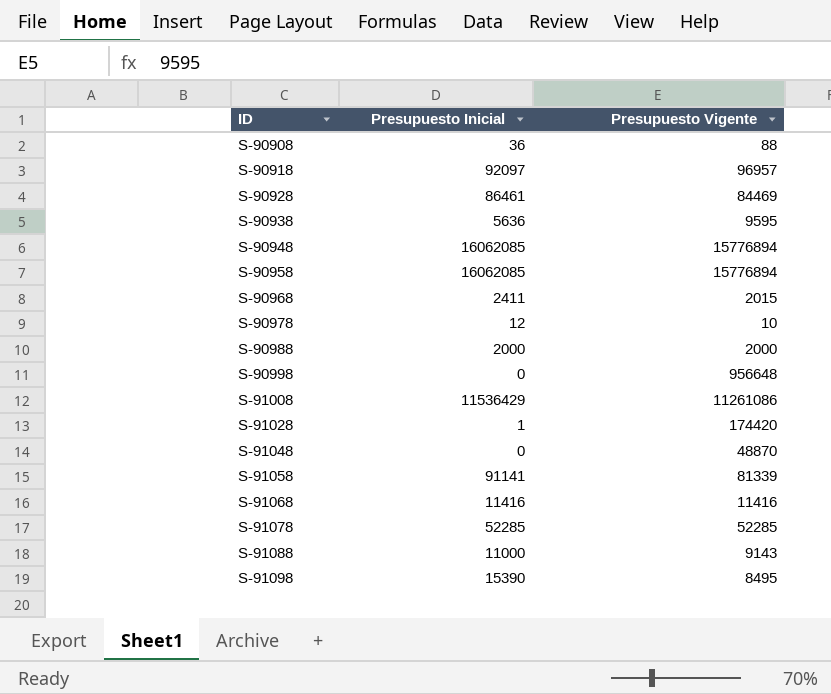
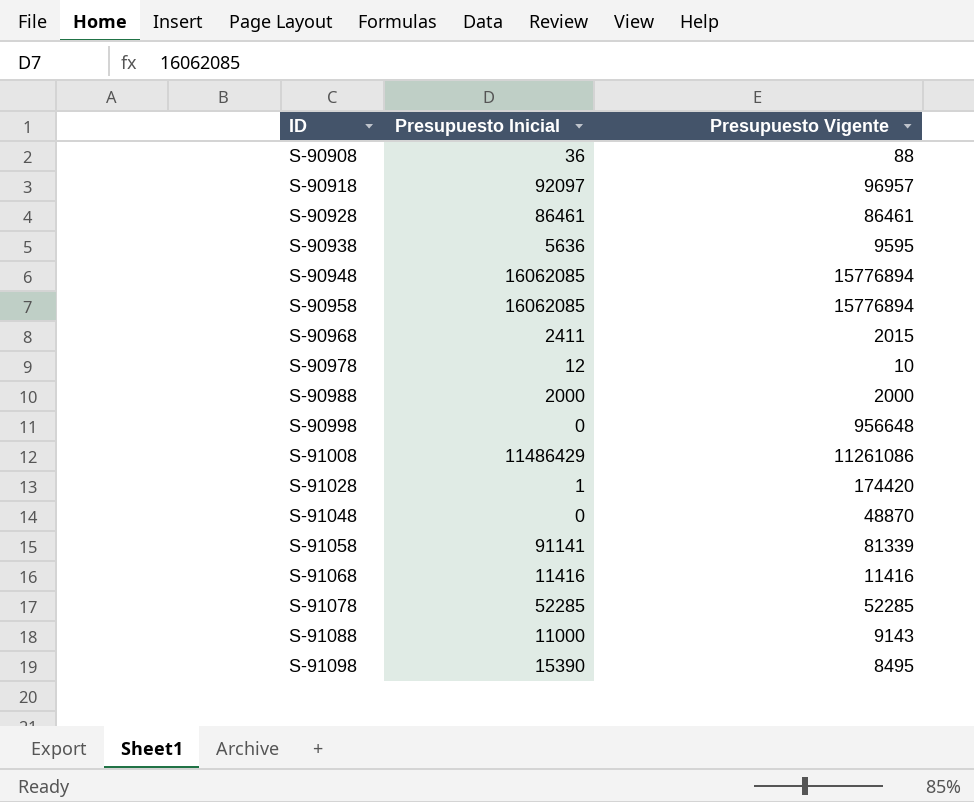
S-90928 | Presupuesto Vigente: 84469 -> 86461
S-91008 | Presupuesto Inicial: 11536429 -> 11486429

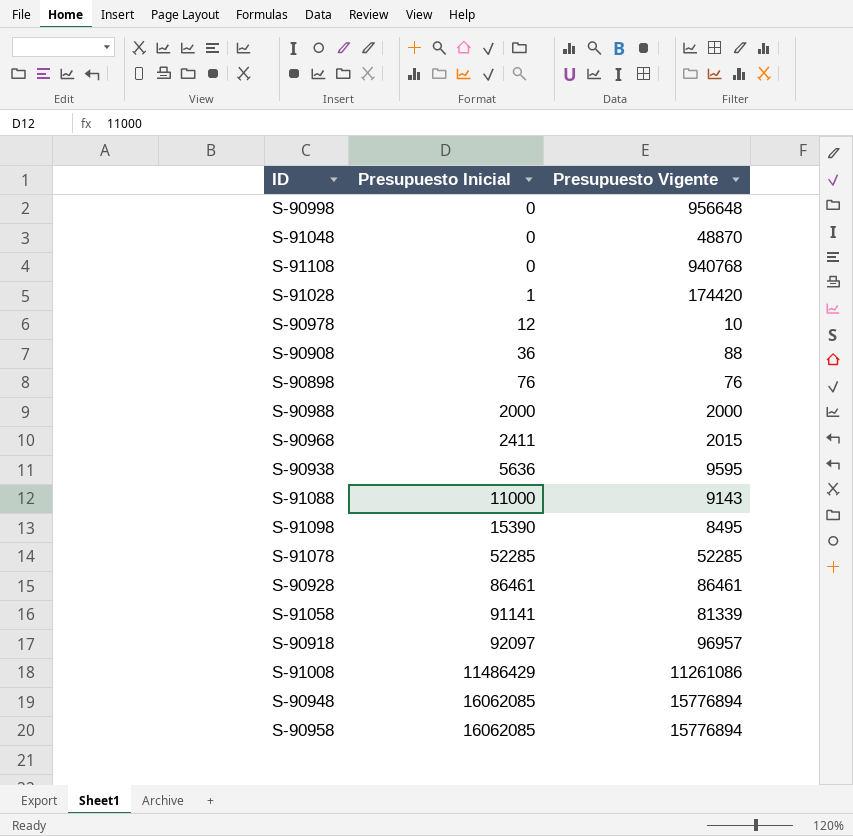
row order: ID ascending -> Presupuesto Inicial ascending
row S-91068: 11416 | 11416 -> none
row S-91108: none -> 0 | 940768
row S-90898: none -> 76 | 76

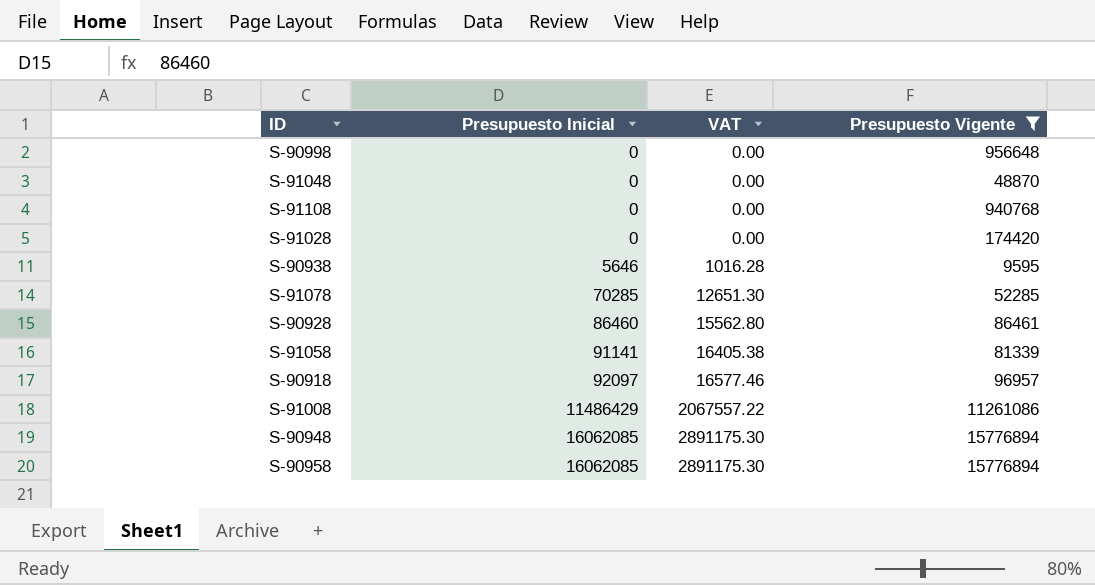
filter: none -> Presupuesto Vigente >= 9595
column VAT | formula: none -> [Presupuesto Inicial] * 0.18
S-91028 | Presupuesto Inicial: 1 -> 0
S-90938 | Presupuesto Inicial: 5636 -> 5646
S-91078 | Presupuesto Inicial: 52285 -> 70285
S-90928 | Presupuesto Inicial: 86461 -> 86460

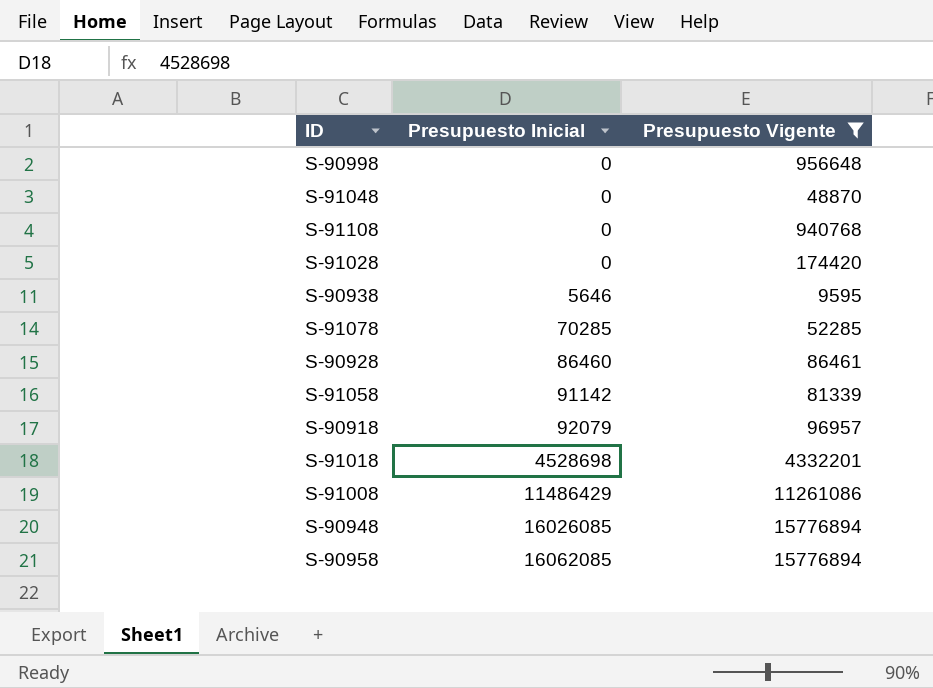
column VAT | formula: [Presupuesto Inicial] * 0.18 -> none
S-91058 | Presupuesto Inicial: 91141 -> 91142
S-90918 | Presupuesto Inicial: 92097 -> 92079
row S-91018: none -> 4528698 | 4332201
S-90948 | Presupuesto Inicial: 16062085 -> 16026085

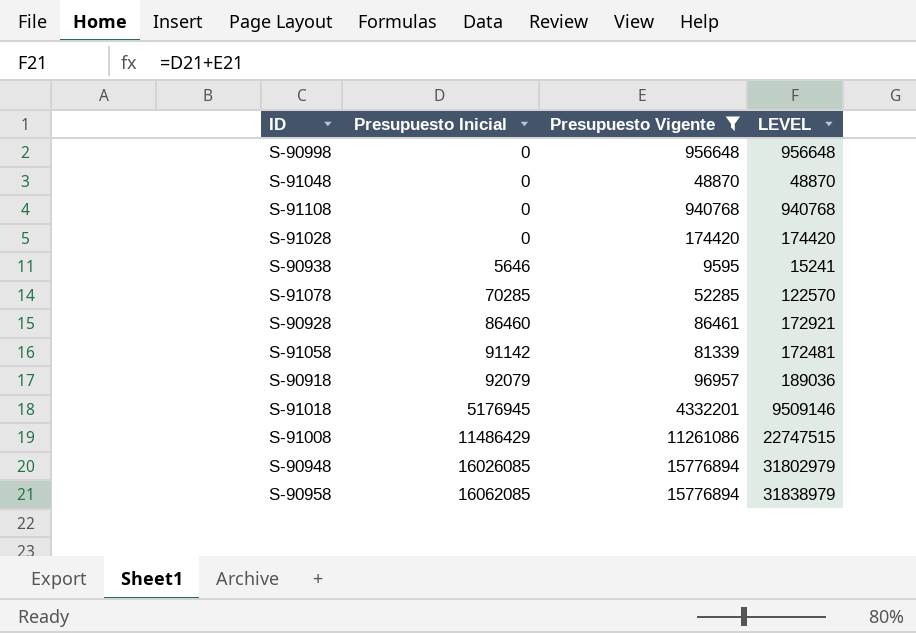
column LEVEL | formula: none -> [Presupuesto Inicial] + [Presupuesto Vigente]
S-91018 | Presupuesto Inicial: 4528698 -> 5176945

